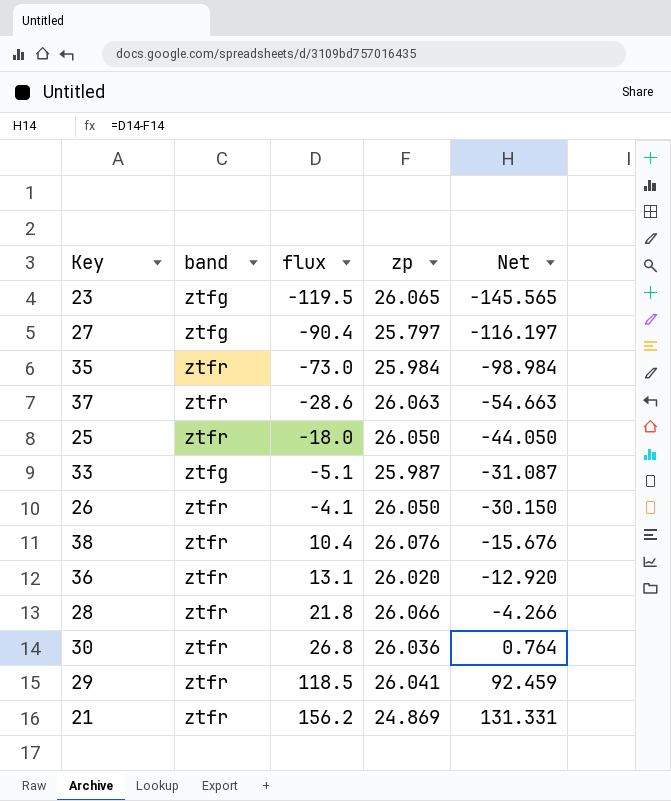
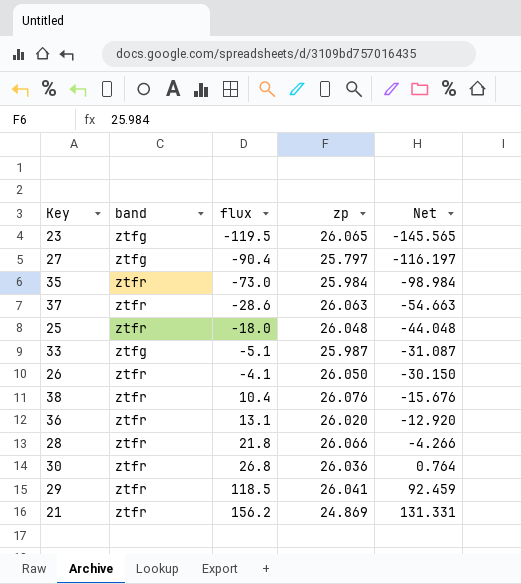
25 | zp: 26.050 -> 26.048
25 | Net: -44.050 -> -44.048

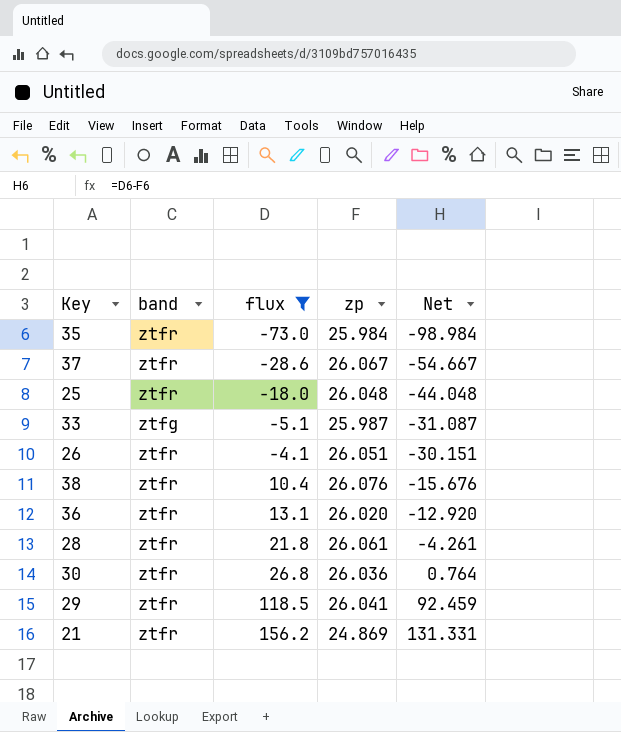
filter: none -> flux >= -73.0
37 | zp: 26.063 -> 26.067
37 | Net: -54.663 -> -54.667
26 | zp: 26.050 -> 26.051
26 | Net: -30.150 -> -30.151
28 | zp: 26.066 -> 26.061
28 | Net: -4.266 -> -4.261

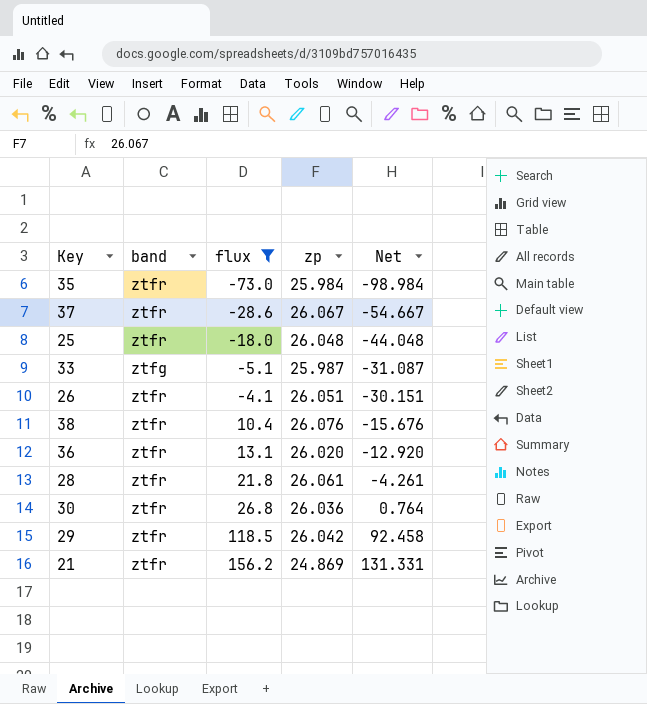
29 | zp: 26.041 -> 26.042
29 | Net: 92.459 -> 92.458

